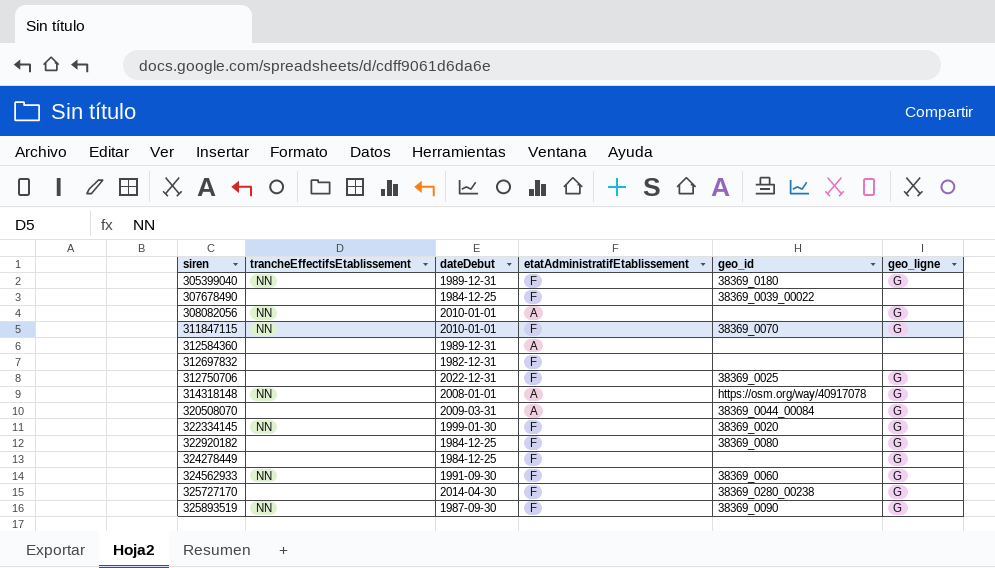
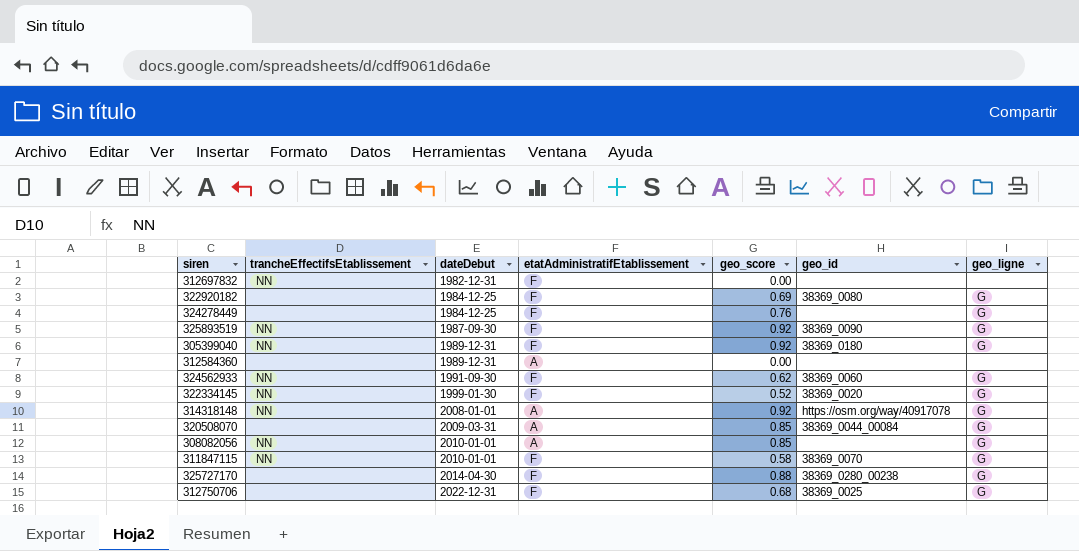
row order: siren ascending -> dateDebut ascending
column geo_score | position: none -> 5
row 307678490: none | 1984-12-25 | F | 38369_0039_00022 | none -> none
312697832 | trancheEffectifsEtablissement: none -> NN

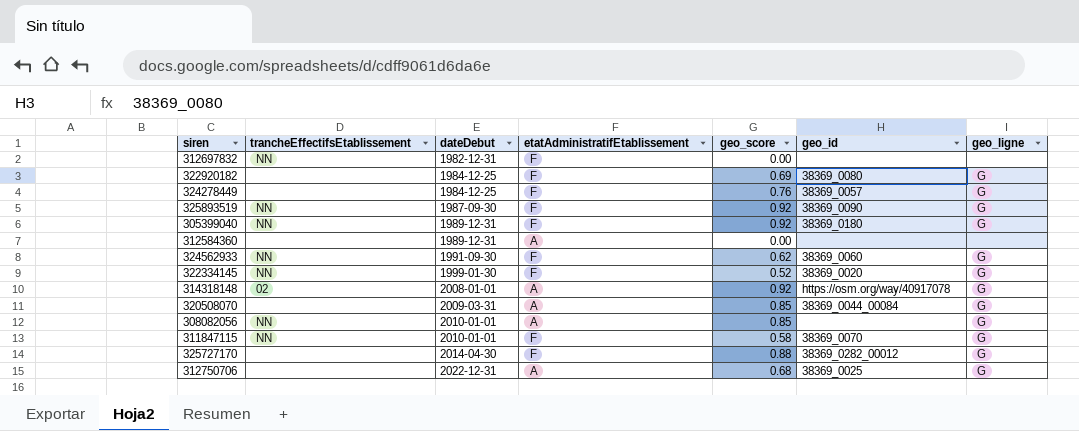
324278449 | geo_id: none -> 38369_0057
314318148 | trancheEffectifsEtablissement: NN -> 02
325727170 | geo_id: 38369_0280_00238 -> 38369_0282_00012
312750706 | etatAdministratifEtablissement: F -> A

